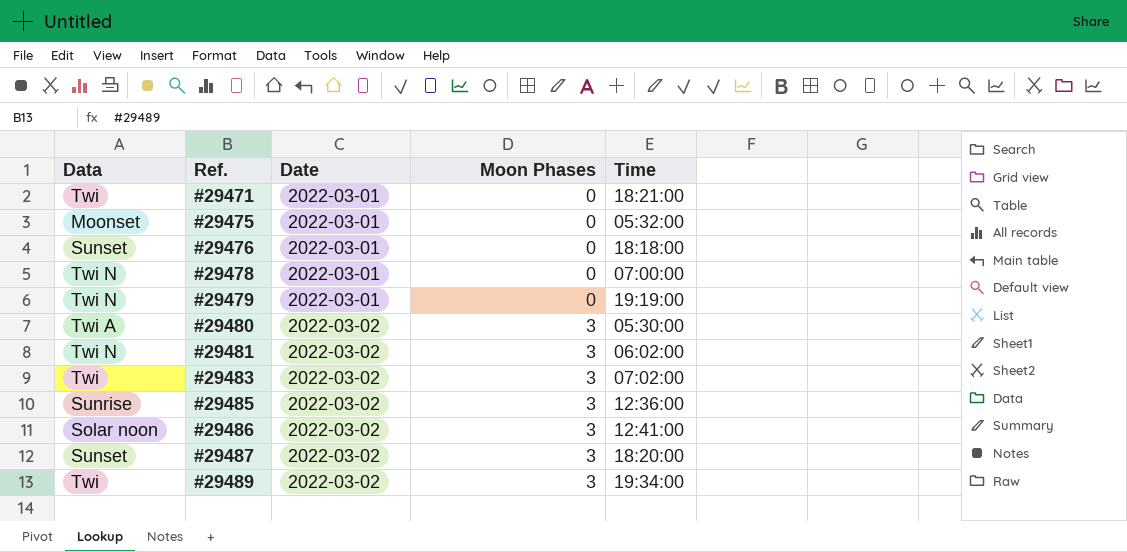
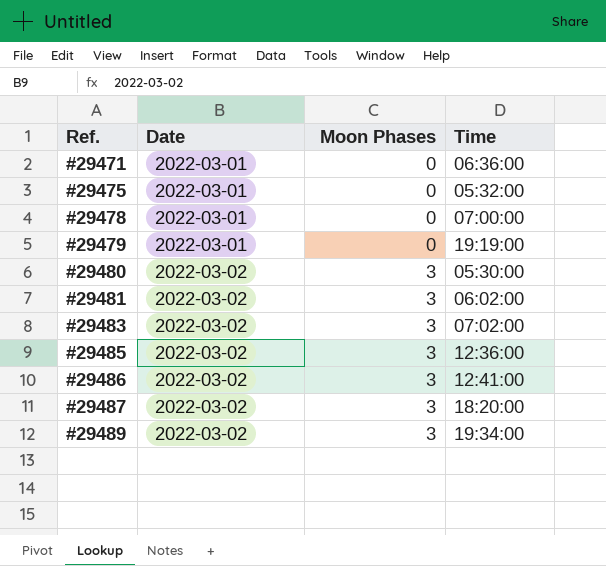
column Data | position: 1 -> none
row #29476: Sunset | 2022-03-01 | 0 | 18:18:00 -> none
#29471 | Time: 18:21:00 -> 06:36:00

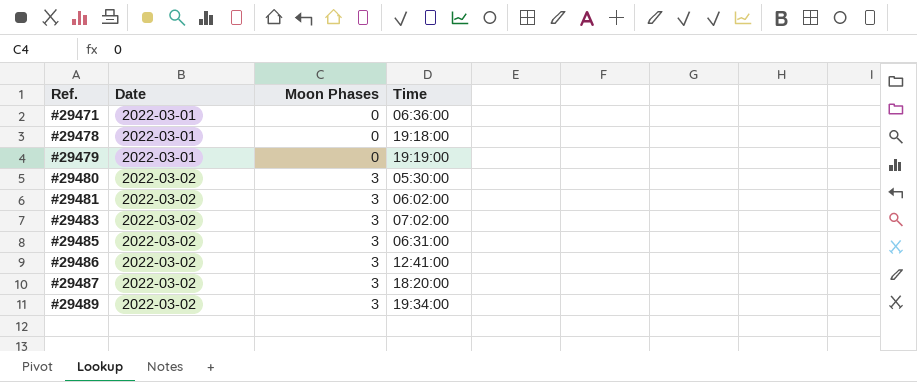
row #29475: 2022-03-01 | 0 | 05:32:00 -> none
#29478 | Time: 07:00:00 -> 19:18:00
#29485 | Time: 12:36:00 -> 06:31:00

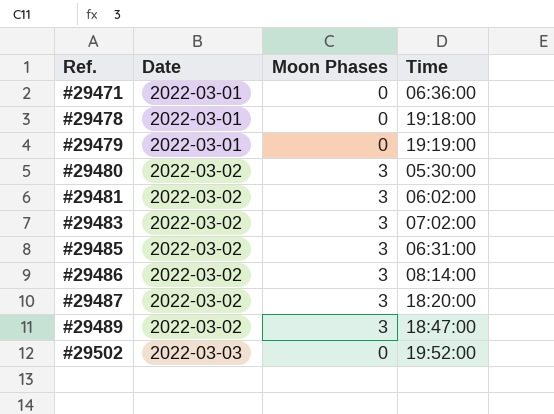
#29486 | Time: 12:41:00 -> 08:14:00
#29489 | Time: 19:34:00 -> 18:47:00
row #29502: none -> 2022-03-03 | 0 | 19:52:00

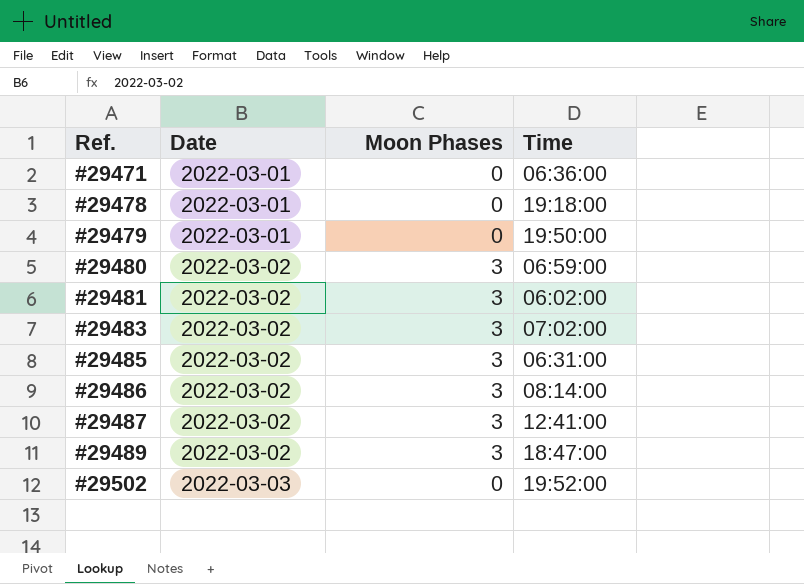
#29479 | Time: 19:19:00 -> 19:50:00
#29480 | Time: 05:30:00 -> 06:59:00
#29487 | Time: 18:20:00 -> 12:41:00

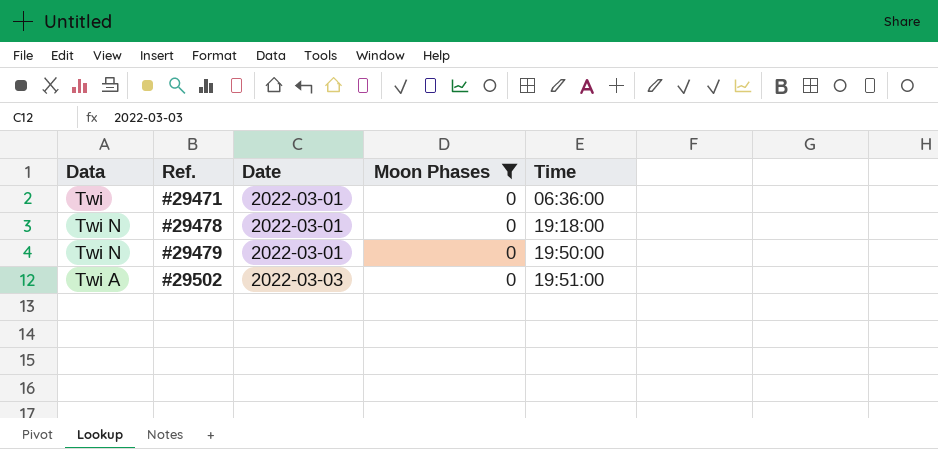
filter: none -> Moon Phases = 0
column Data | position: none -> 1
#29502 | Time: 19:52:00 -> 19:51:00

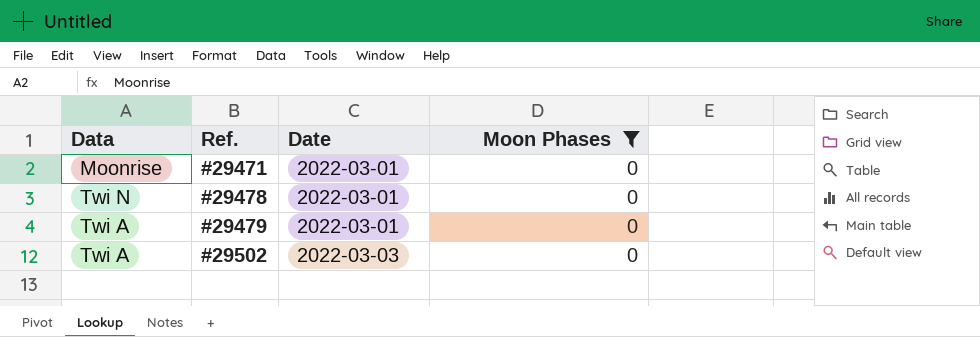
column Time | position: 5 -> none
#29471 | Data: Twi -> Moonrise
#29479 | Data: Twi N -> Twi A

